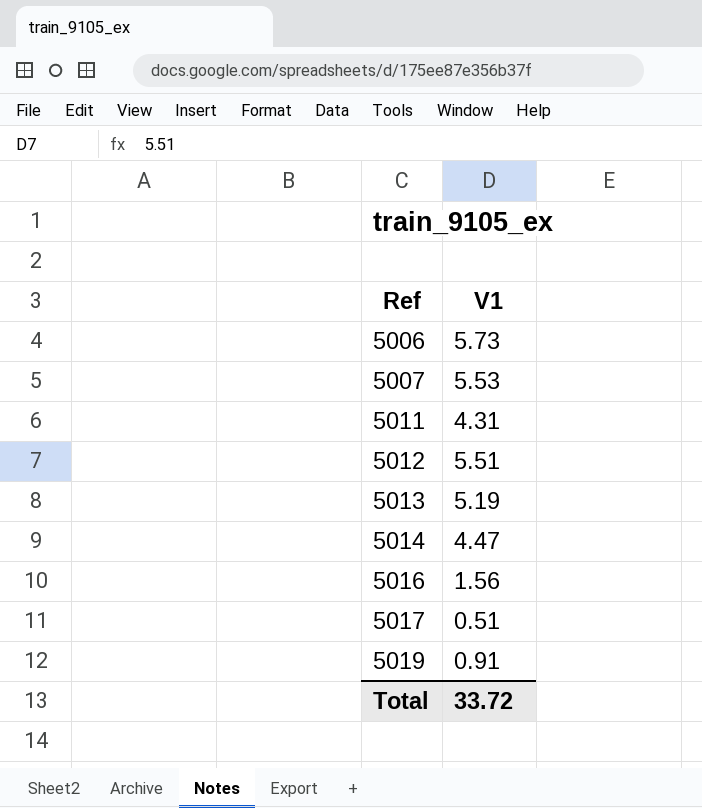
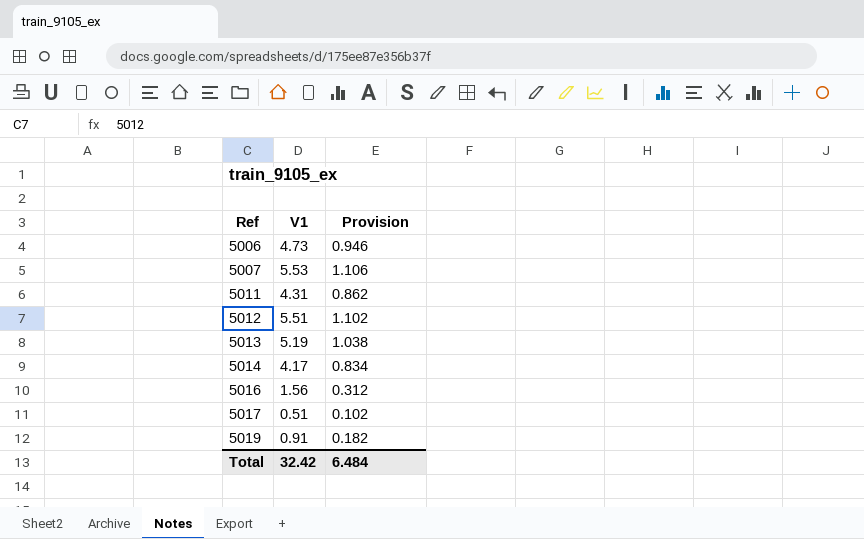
column Provision | formula: none -> [V1] * 0.2
5006 | V1: 5.73 -> 4.73
5014 | V1: 4.47 -> 4.17
Total | V1: 33.72 -> 32.42

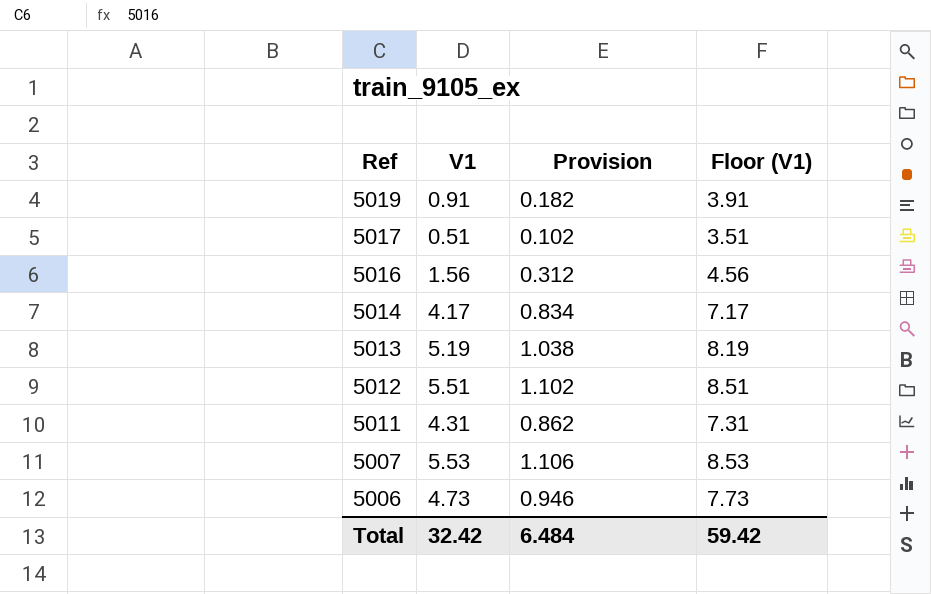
row order: Ref ascending -> Ref descending
column Floor (V1) | formula: none -> [V1] + 3

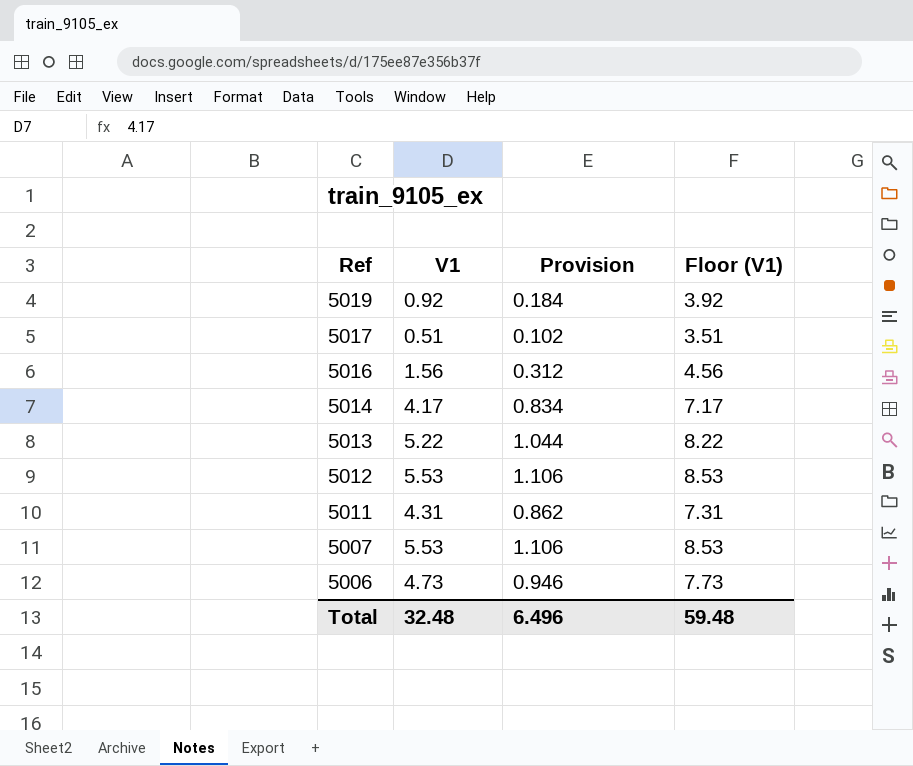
5019 | V1: 0.91 -> 0.92
5019 | Provision: 0.182 -> 0.184
5019 | Floor (V1): 3.91 -> 3.92
5013 | V1: 5.19 -> 5.22
5013 | Provision: 1.038 -> 1.044
5013 | Floor (V1): 8.19 -> 8.22
5012 | V1: 5.51 -> 5.53
5012 | Provision: 1.102 -> 1.106
5012 | Floor (V1): 8.51 -> 8.53
Total | V1: 32.42 -> 32.48
Total | Provision: 6.484 -> 6.496
Total | Floor (V1): 59.42 -> 59.48

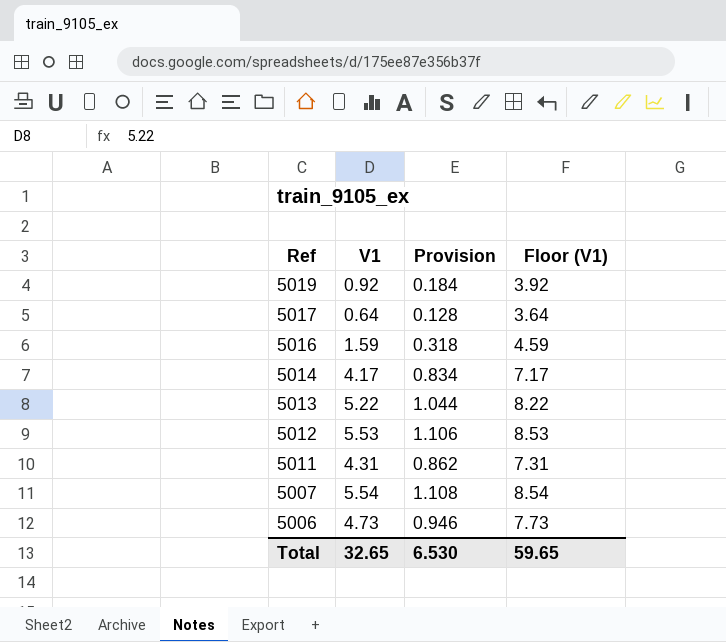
5017 | V1: 0.51 -> 0.64
5017 | Provision: 0.102 -> 0.128
5017 | Floor (V1): 3.51 -> 3.64
5016 | V1: 1.56 -> 1.59
5016 | Provision: 0.312 -> 0.318
5016 | Floor (V1): 4.56 -> 4.59
5007 | V1: 5.53 -> 5.54
5007 | Provision: 1.106 -> 1.108
5007 | Floor (V1): 8.53 -> 8.54
Total | V1: 32.48 -> 32.65
Total | Provision: 6.496 -> 6.530
Total | Floor (V1): 59.48 -> 59.65

